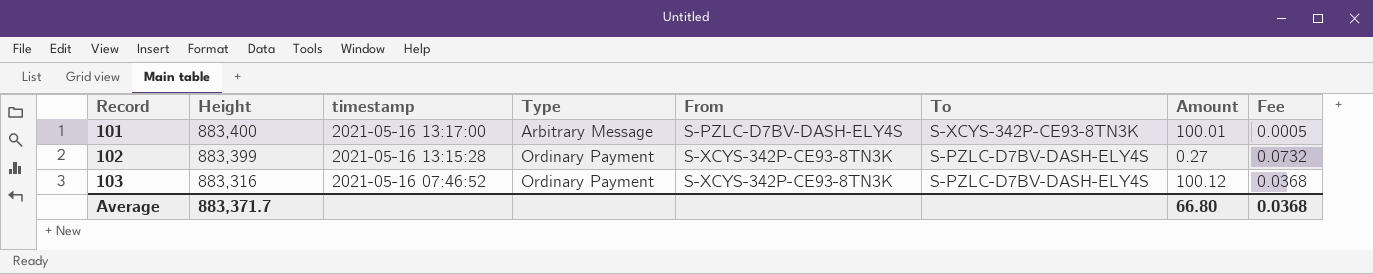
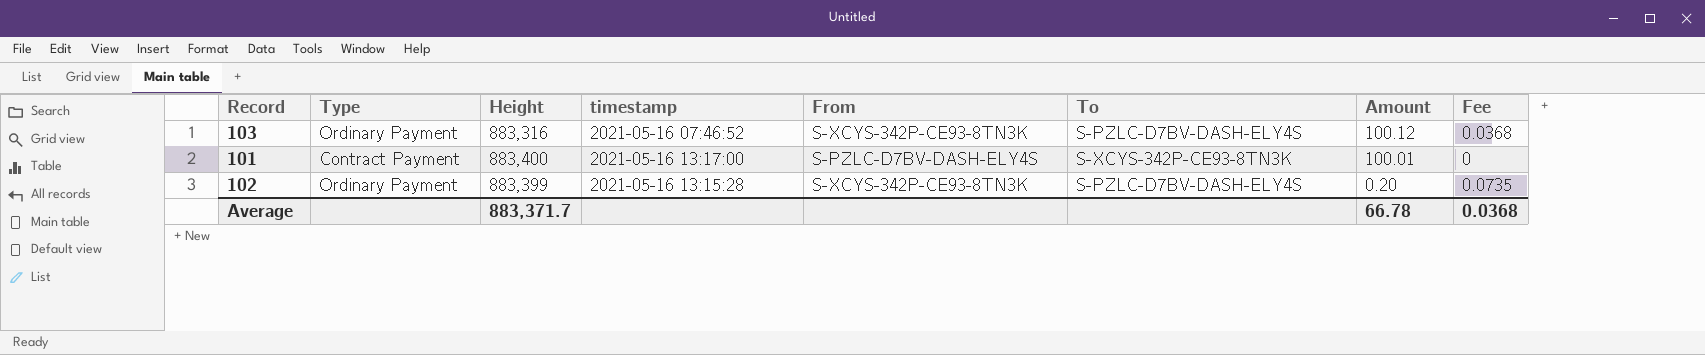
row order: Record ascending -> Amount descending
column Type | position: 4 -> 2
101 | Type: Arbitrary Message -> Contract Payment
101 | Fee: 0.0005 -> 0
102 | Amount: 0.27 -> 0.20
102 | Fee: 0.0732 -> 0.0735
Average | Amount: 66.80 -> 66.78

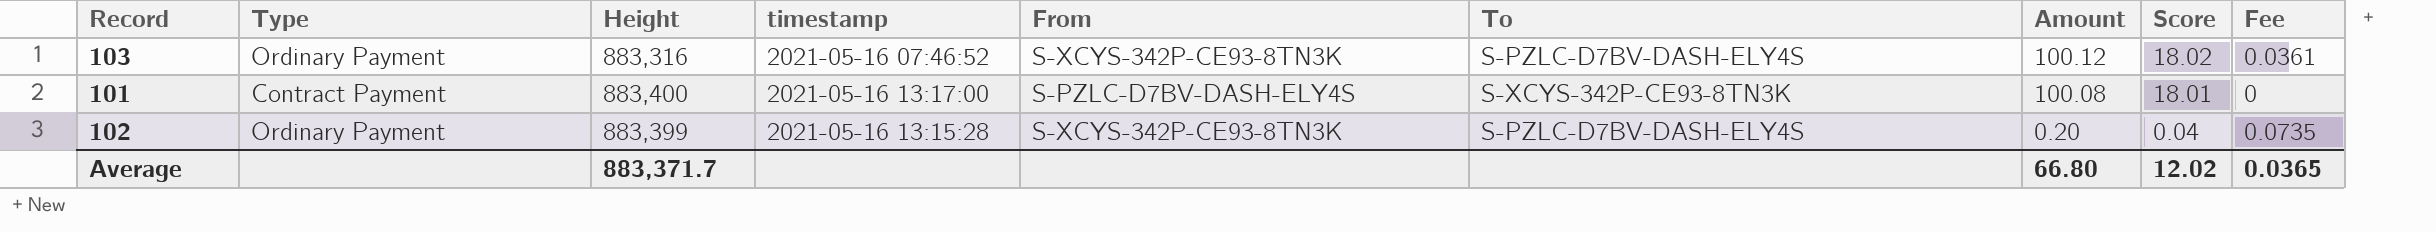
column Score | formula: none -> [Amount] * 0.18
103 | Fee: 0.0368 -> 0.0361
101 | Amount: 100.01 -> 100.08
Average | Amount: 66.78 -> 66.80
Average | Fee: 0.0368 -> 0.0365

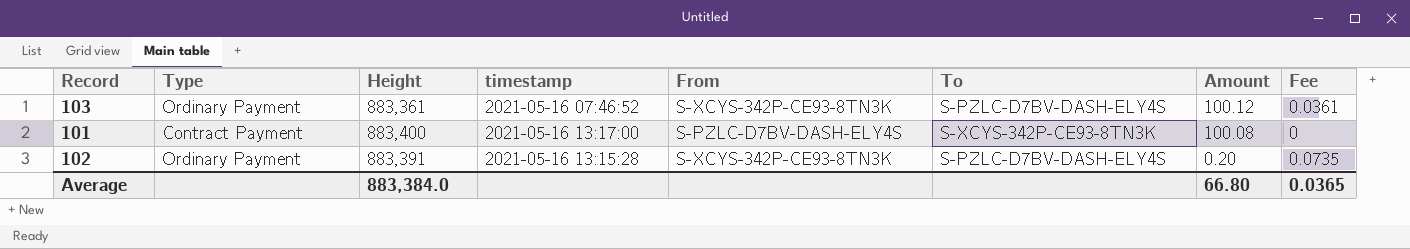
column Score | formula: [Amount] * 0.18 -> none
103 | Height: 883,316 -> 883,361
102 | Height: 883,399 -> 883,391
Average | Height: 883,371.7 -> 883,384.0

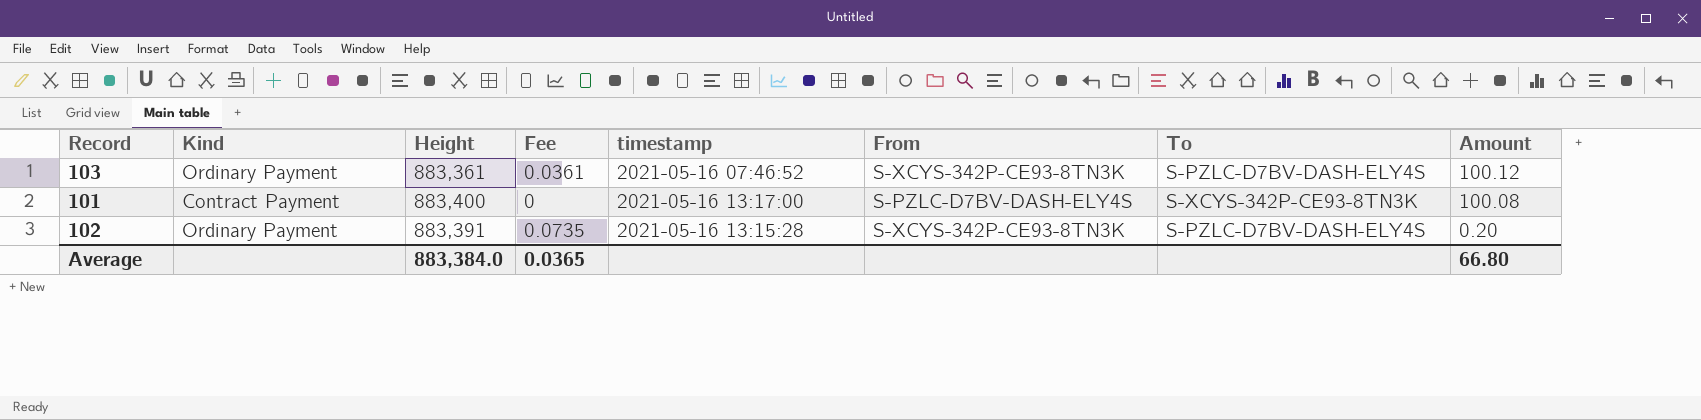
column name: Type -> Kind
column Fee | position: 8 -> 4

